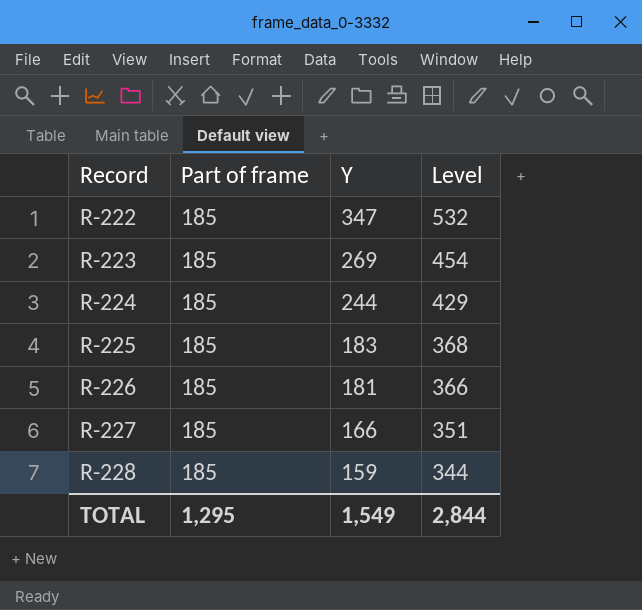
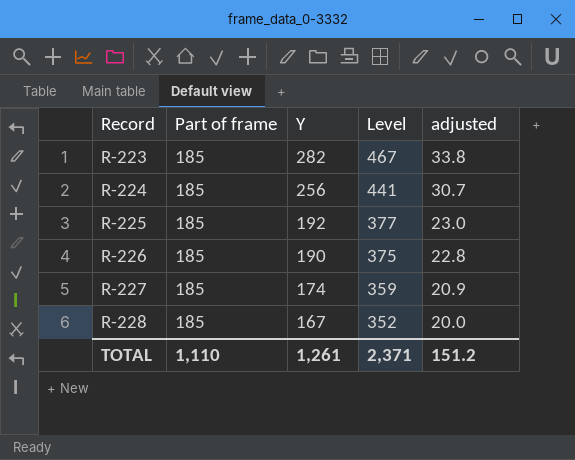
column adjusted | formula: none -> [Y] * 0.12
row R-222: 185 | 347 | 532 -> none
R-223 | Y: 269 -> 282
R-223 | Level: 454 -> 467
R-224 | Y: 244 -> 256
R-224 | Level: 429 -> 441
R-225 | Y: 183 -> 192
R-225 | Level: 368 -> 377
R-226 | Y: 181 -> 190
R-226 | Level: 366 -> 375
R-227 | Y: 166 -> 174
R-227 | Level: 351 -> 359
R-228 | Y: 159 -> 167
R-228 | Level: 344 -> 352
TOTAL | Part of frame: 1,295 -> 1,110
TOTAL | Y: 1,549 -> 1,261
TOTAL | Level: 2,844 -> 2,371

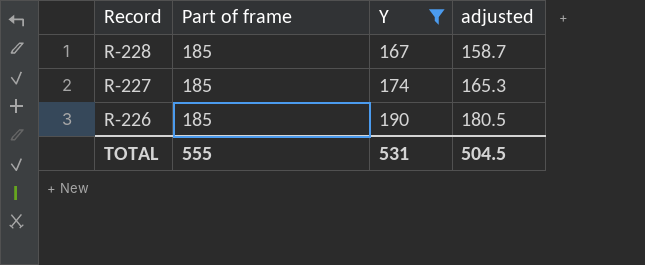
filter: none -> Y <= 190
row order: Record ascending -> Record descending
column Level | formula: [Part of frame] + [Y] -> none
column adjusted | formula: [Y] * 0.12 -> [Y] * 0.95
TOTAL | Part of frame: 1,110 -> 555
TOTAL | Y: 1,261 -> 531
TOTAL | adjusted: 151.2 -> 504.5

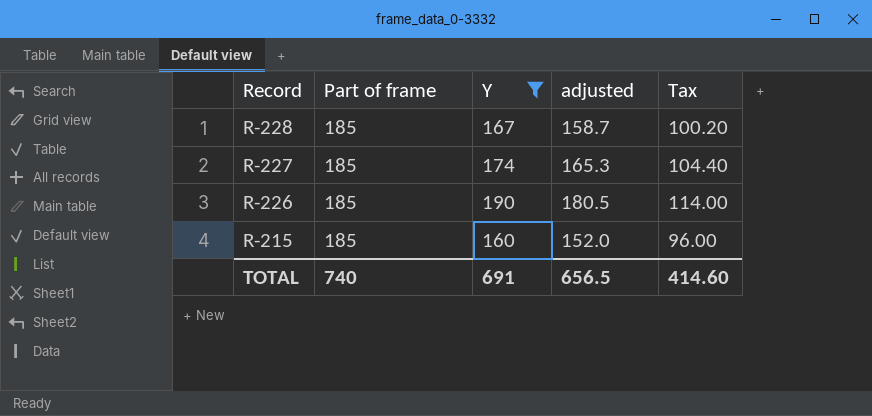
column Tax | formula: none -> [Y] * 0.6
row R-215: none -> 185 | 160 | 152.0 | 96.00
TOTAL | Part of frame: 555 -> 740
TOTAL | Y: 531 -> 691
TOTAL | adjusted: 504.5 -> 656.5

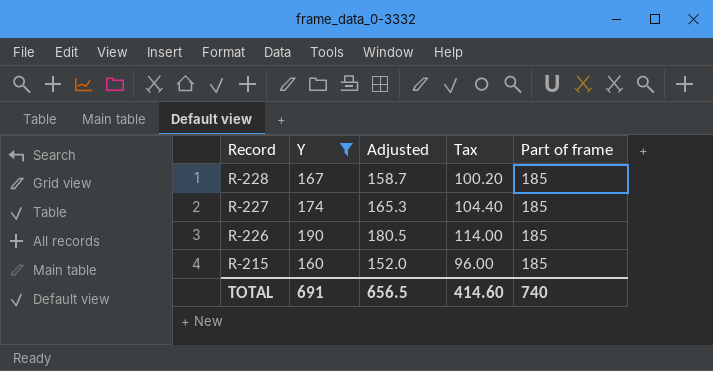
column name: adjusted -> Adjusted
column Part of frame | position: 2 -> 5

